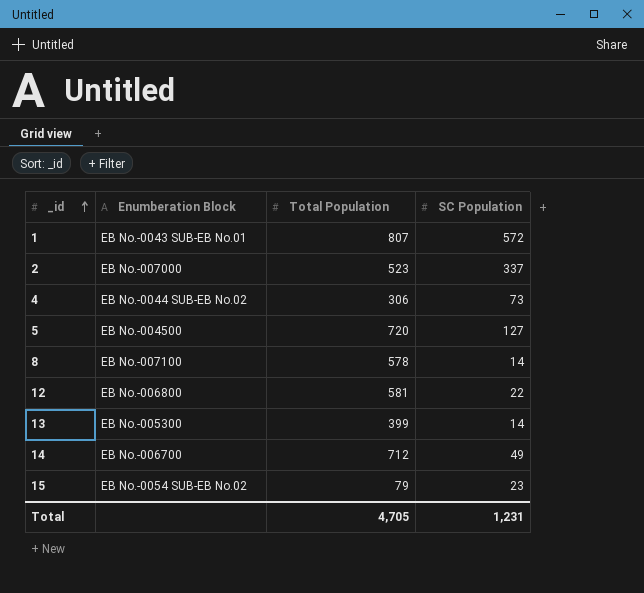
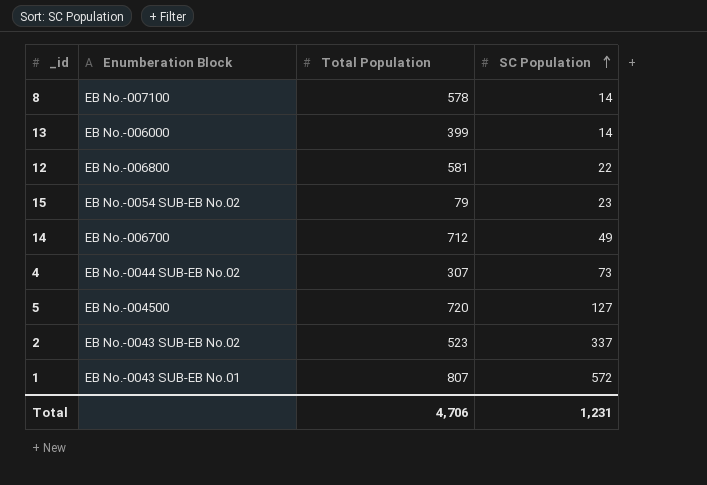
row order: _id ascending -> SC Population ascending
13 | Enumberation Block: EB No.-005300 -> EB No.-006000
4 | Total Population: 306 -> 307
2 | Enumberation Block: EB No.-007000 -> EB No.-0043 SUB-EB No.02
Total | Total Population: 4,705 -> 4,706

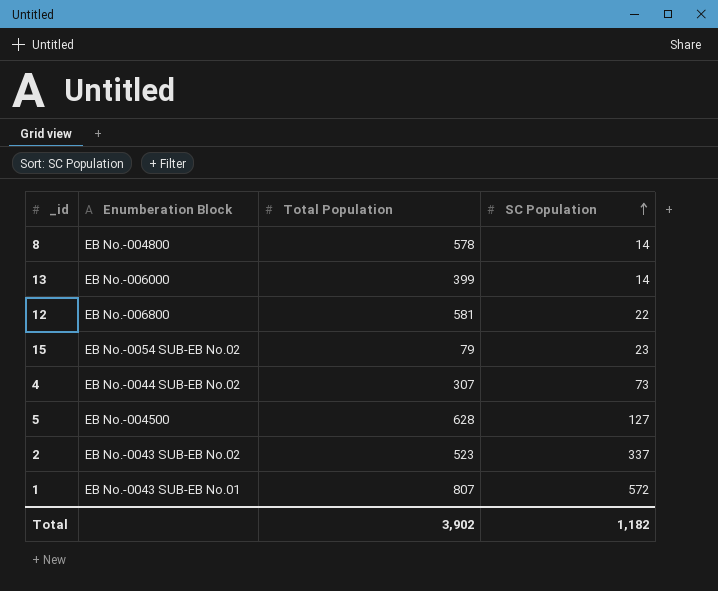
row 14: EB No.-006700 | 712 | 49 -> none
8 | Enumberation Block: EB No.-007100 -> EB No.-004800
5 | Total Population: 720 -> 628
Total | Total Population: 4,706 -> 3,902
Total | SC Population: 1,231 -> 1,182

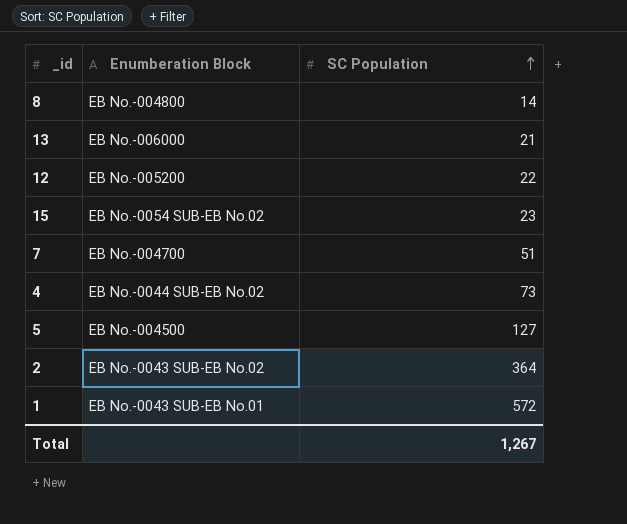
column Total Population | position: 3 -> none
13 | SC Population: 14 -> 21
12 | Enumberation Block: EB No.-006800 -> EB No.-005200
row 7: none -> EB No.-004700 | 51
2 | SC Population: 337 -> 364
Total | SC Population: 1,182 -> 1,267

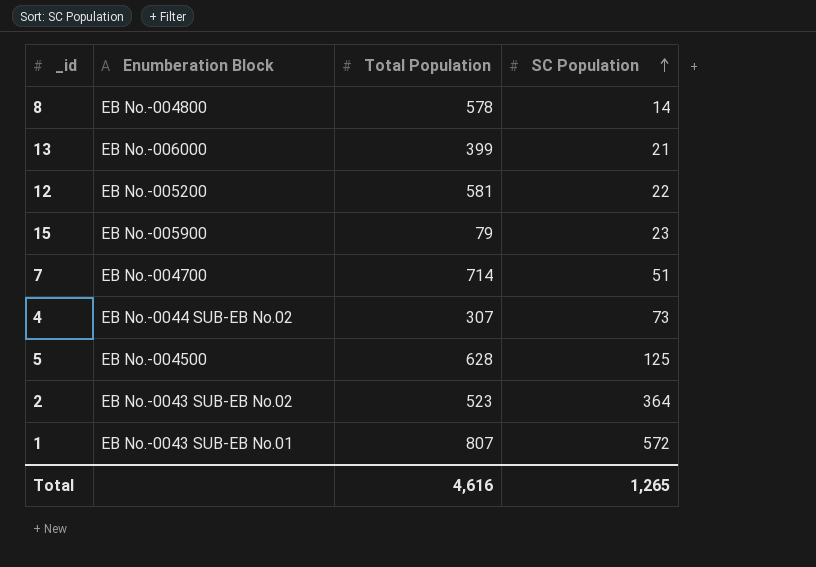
column Total Population | position: none -> 3
15 | Enumberation Block: EB No.-0054 SUB-EB No.02 -> EB No.-005900
5 | SC Population: 127 -> 125
Total | SC Population: 1,267 -> 1,265

